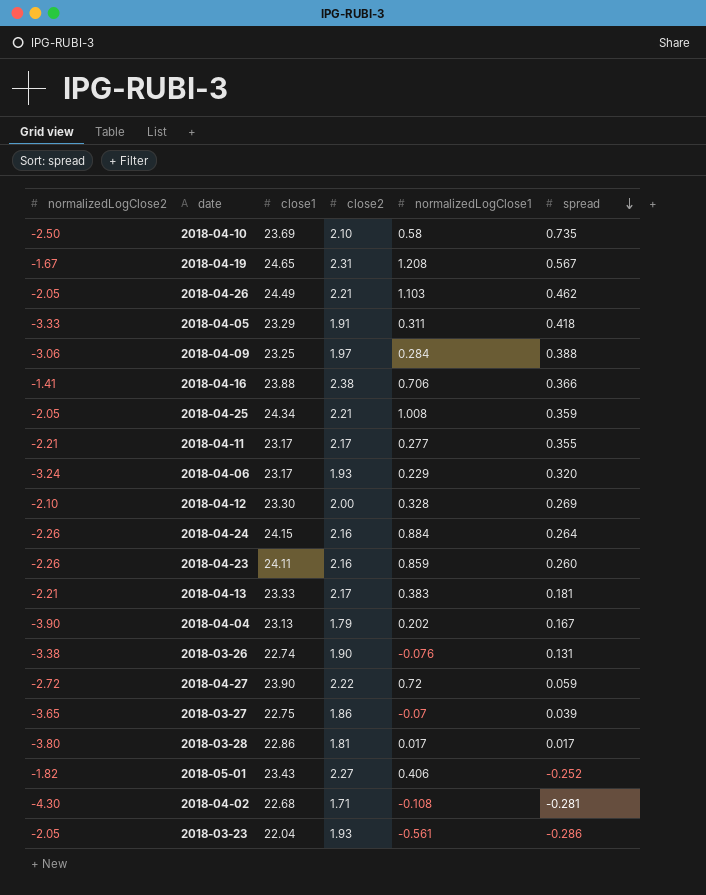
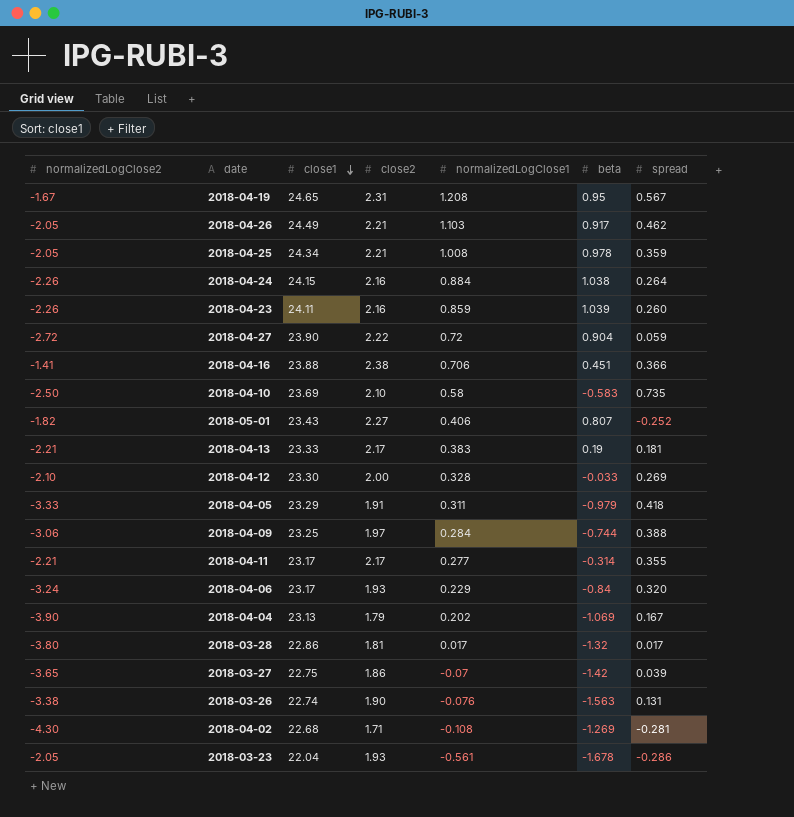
row order: spread descending -> close1 descending
column beta | position: none -> 6

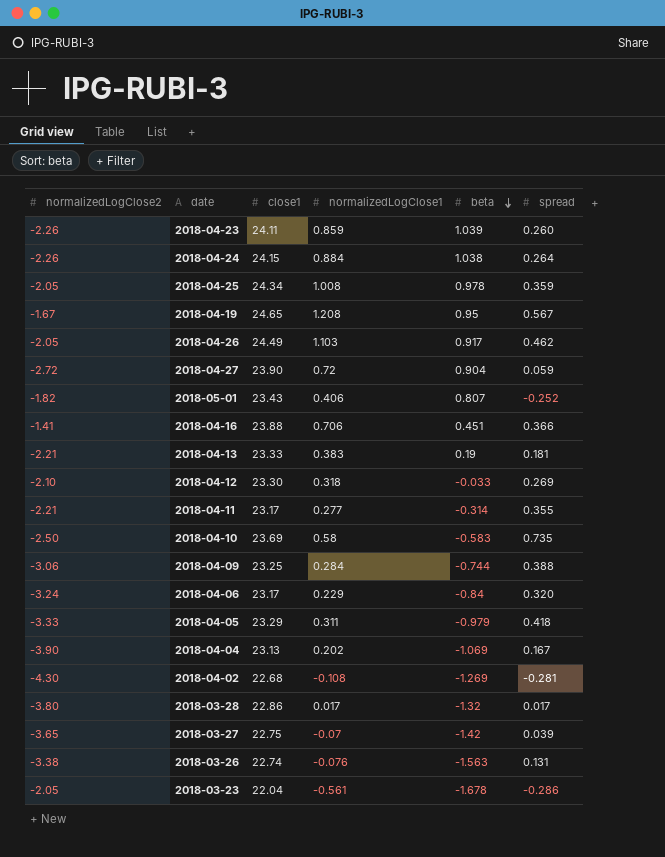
row order: close1 descending -> beta descending
column close2 | position: 4 -> none
2018-04-12 | normalizedLogClose1: 0.328 -> 0.318

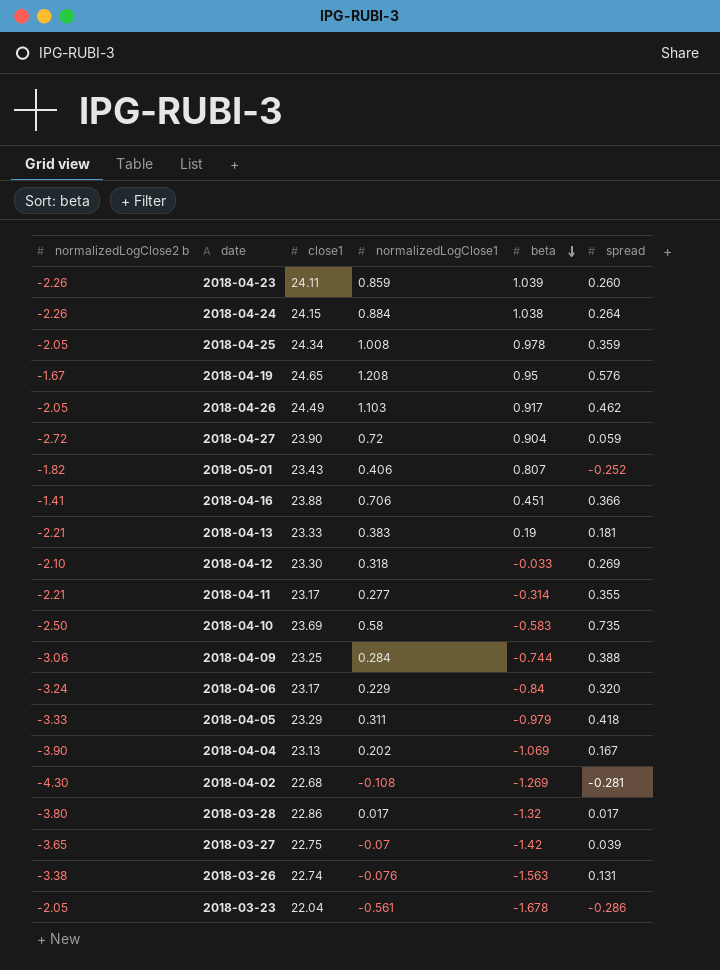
column name: normalizedLogClose2 -> normalizedLogClose2 b
2018-04-19 | spread: 0.567 -> 0.576

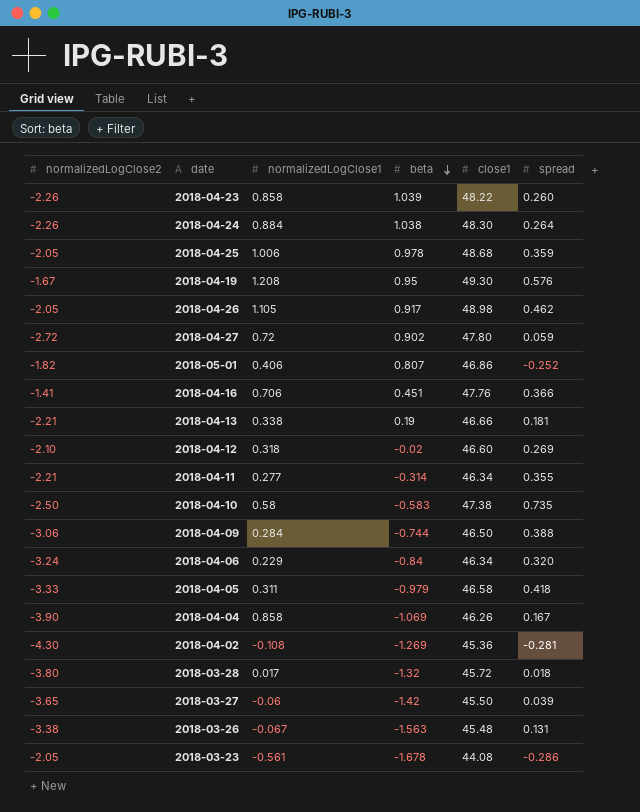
column name: normalizedLogClose2 b -> normalizedLogClose2
column close1 | position: 3 -> 5
2018-04-23 | normalizedLogClose1: 0.859 -> 0.858
2018-04-23 | close1: 24.11 -> 48.22
2018-04-24 | close1: 24.15 -> 48.30
2018-04-25 | normalizedLogClose1: 1.008 -> 1.006
2018-04-25 | close1: 24.34 -> 48.68
2018-04-19 | close1: 24.65 -> 49.30
2018-04-26 | normalizedLogClose1: 1.103 -> 1.105
2018-04-26 | close1: 24.49 -> 48.98
2018-04-27 | beta: 0.904 -> 0.902
2018-04-27 | close1: 23.90 -> 47.80
2018-05-01 | close1: 23.43 -> 46.86
2018-04-16 | close1: 23.88 -> 47.76
2018-04-13 | normalizedLogClose1: 0.383 -> 0.338
2018-04-13 | close1: 23.33 -> 46.66
2018-04-12 | beta: -0.033 -> -0.02
2018-04-12 | close1: 23.30 -> 46.60
2018-04-11 | close1: 23.17 -> 46.34
2018-04-10 | close1: 23.69 -> 47.38
2018-04-09 | close1: 23.25 -> 46.50
2018-04-06 | close1: 23.17 -> 46.34
2018-04-05 | close1: 23.29 -> 46.58
2018-04-04 | normalizedLogClose1: 0.202 -> 0.858
2018-04-04 | close1: 23.13 -> 46.26
2018-04-02 | close1: 22.68 -> 45.36
2018-03-28 | close1: 22.86 -> 45.72
2018-03-28 | spread: 0.017 -> 0.018
2018-03-27 | normalizedLogClose1: -0.07 -> -0.06
2018-03-27 | close1: 22.75 -> 45.50
2018-03-26 | normalizedLogClose1: -0.076 -> -0.067
2018-03-26 | close1: 22.74 -> 45.48
2018-03-23 | close1: 22.04 -> 44.08

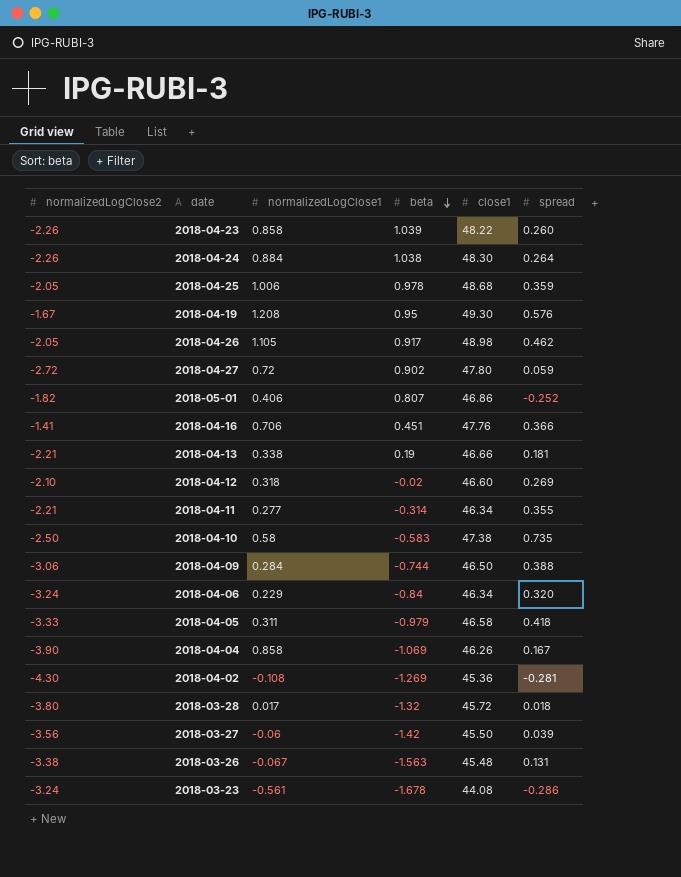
2018-03-27 | normalizedLogClose2: -3.65 -> -3.56
2018-03-23 | normalizedLogClose2: -2.05 -> -3.24

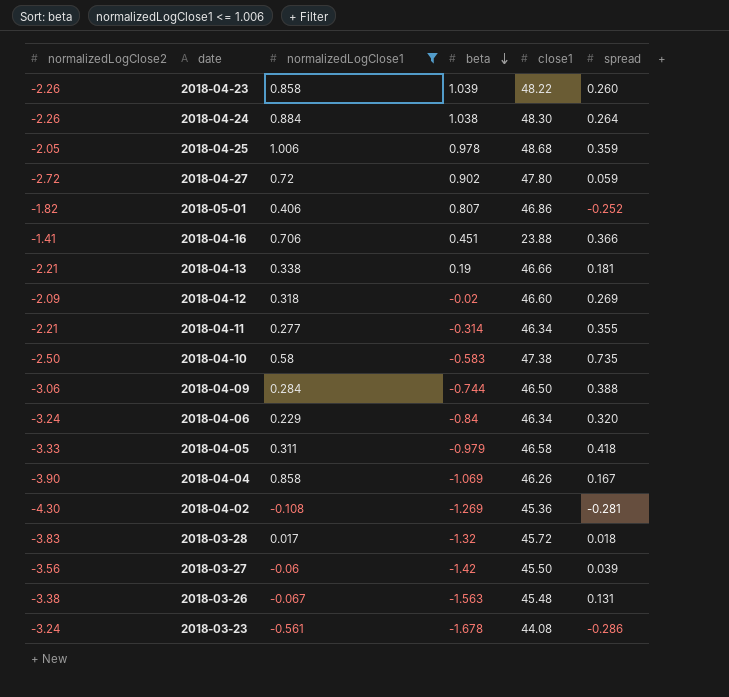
filter: none -> normalizedLogClose1 <= 1.006
2018-04-16 | close1: 47.76 -> 23.88
2018-04-12 | normalizedLogClose2: -2.10 -> -2.09
2018-03-28 | normalizedLogClose2: -3.80 -> -3.83

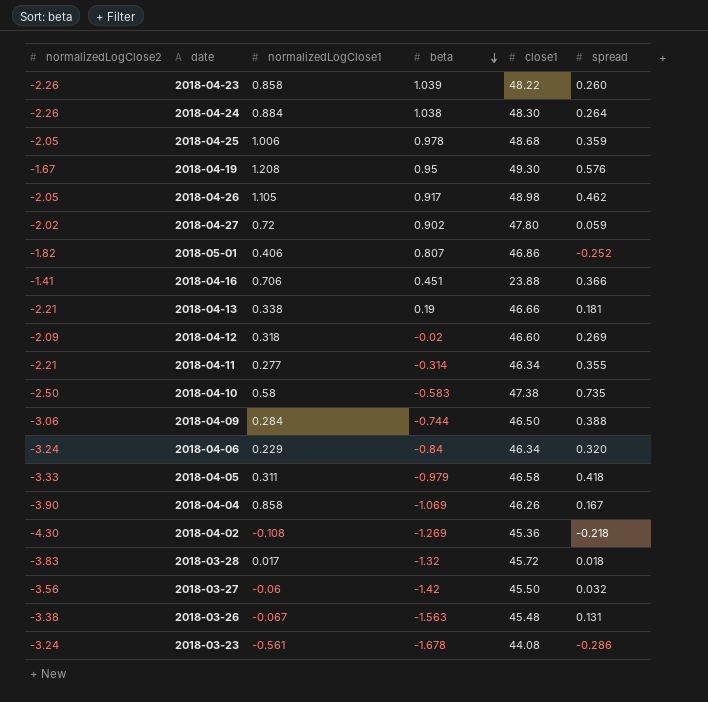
filter: normalizedLogClose1 <= 1.006 -> none
2018-04-27 | normalizedLogClose2: -2.72 -> -2.02
2018-04-02 | spread: -0.281 -> -0.218
2018-03-27 | spread: 0.039 -> 0.032

